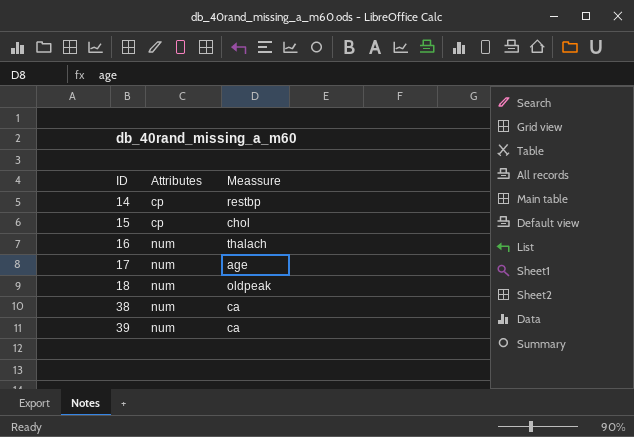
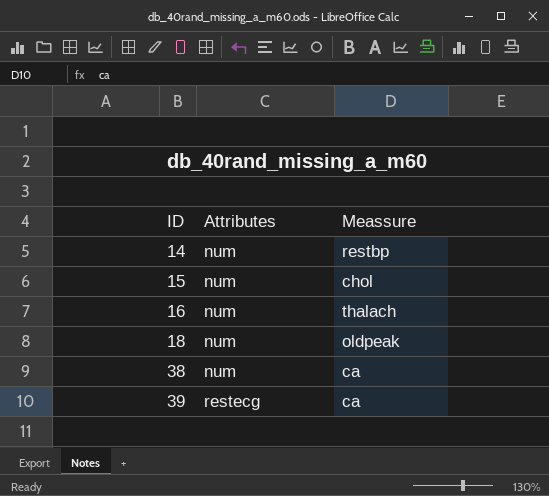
row 17: num | age -> none
14 | Attributes: cp -> num
15 | Attributes: cp -> num
39 | Attributes: num -> restecg

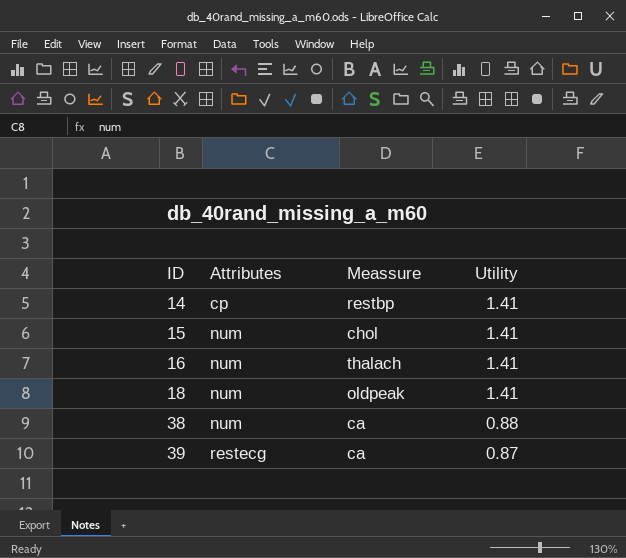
column Utility | position: none -> 4
14 | Attributes: num -> cp

